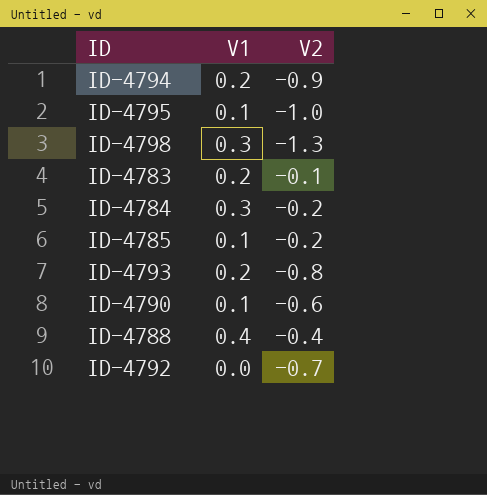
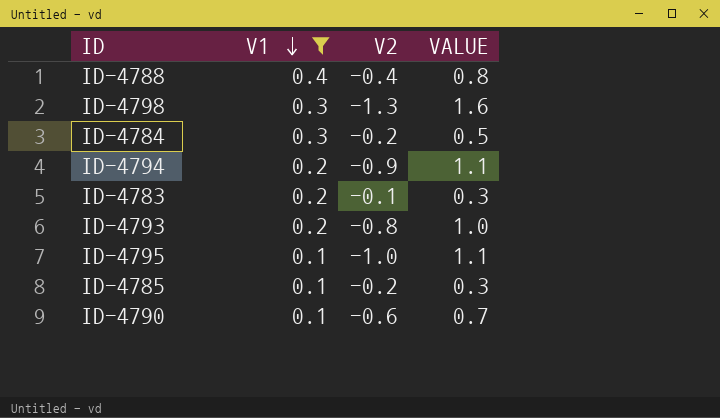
filter: none -> V1 != 0.0
row order: none -> V1 descending
column VALUE | formula: none -> [V1] - [V2]

